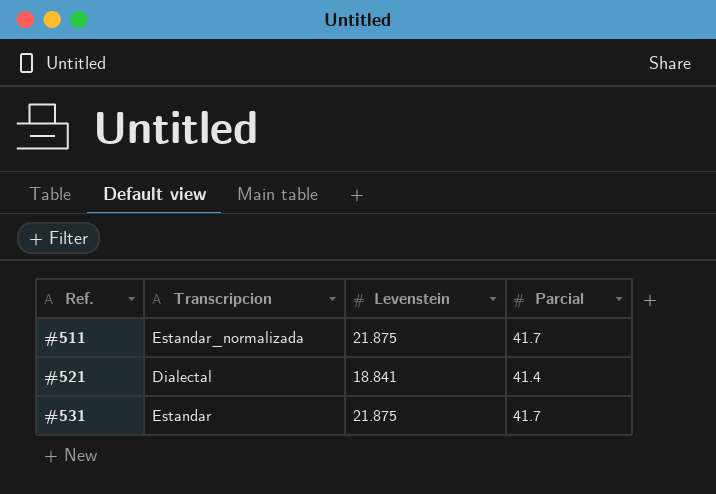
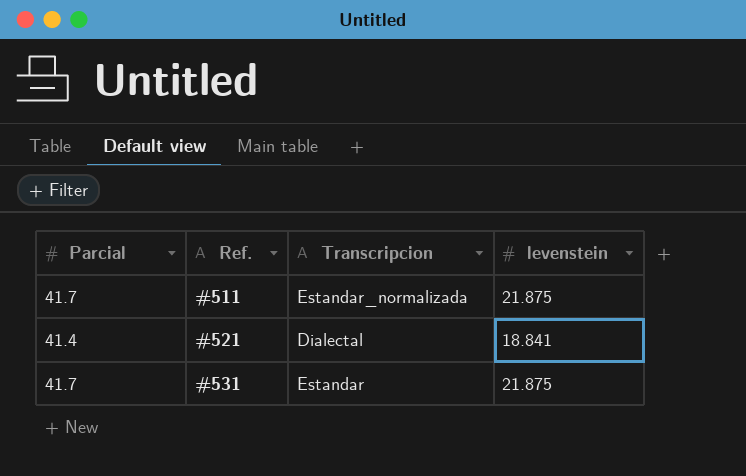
column Parcial | position: 4 -> 1
column name: Levenstein -> levenstein

